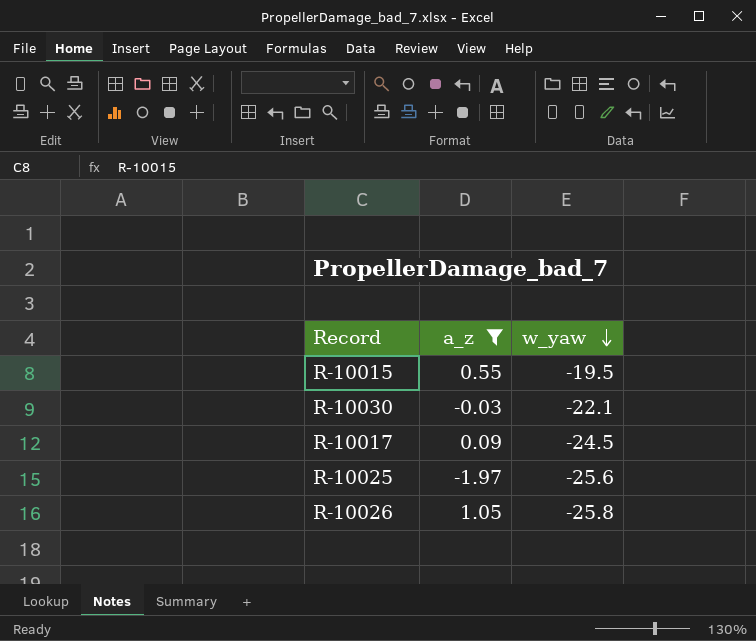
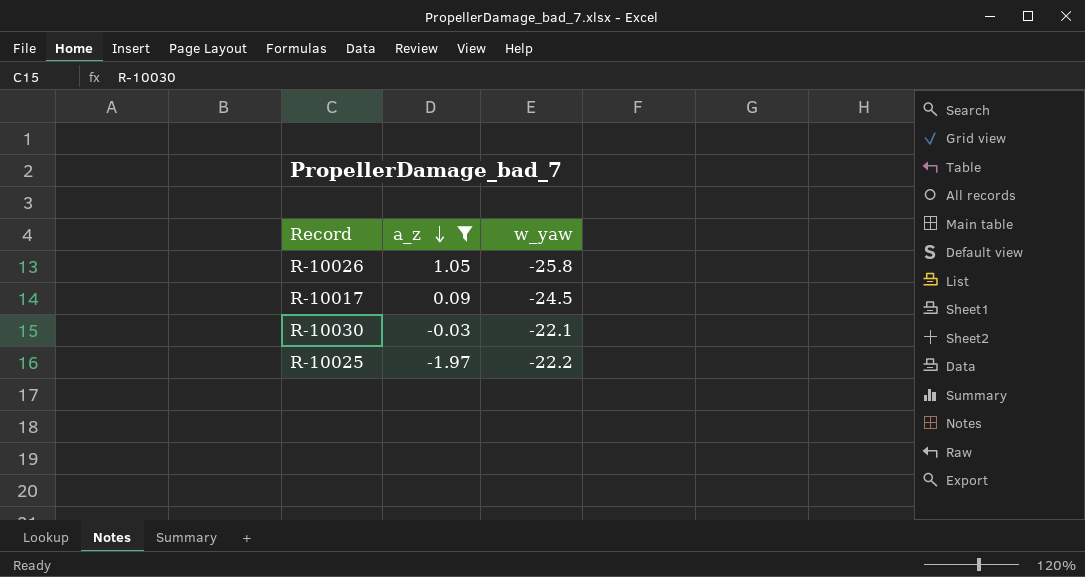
row order: w_yaw descending -> a_z descending
row R-10015: 0.55 | -19.5 -> none
R-10025 | w_yaw: -25.6 -> -22.2

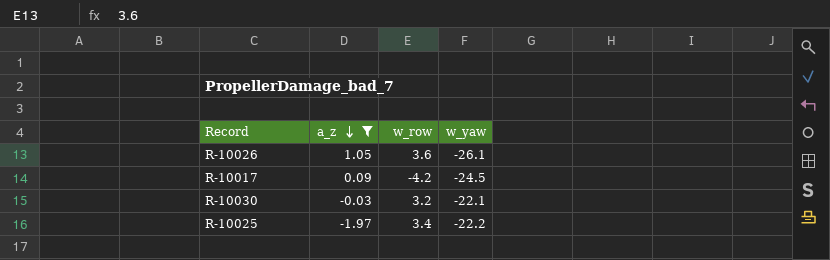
column w_row | position: none -> 3
R-10026 | w_yaw: -25.8 -> -26.1

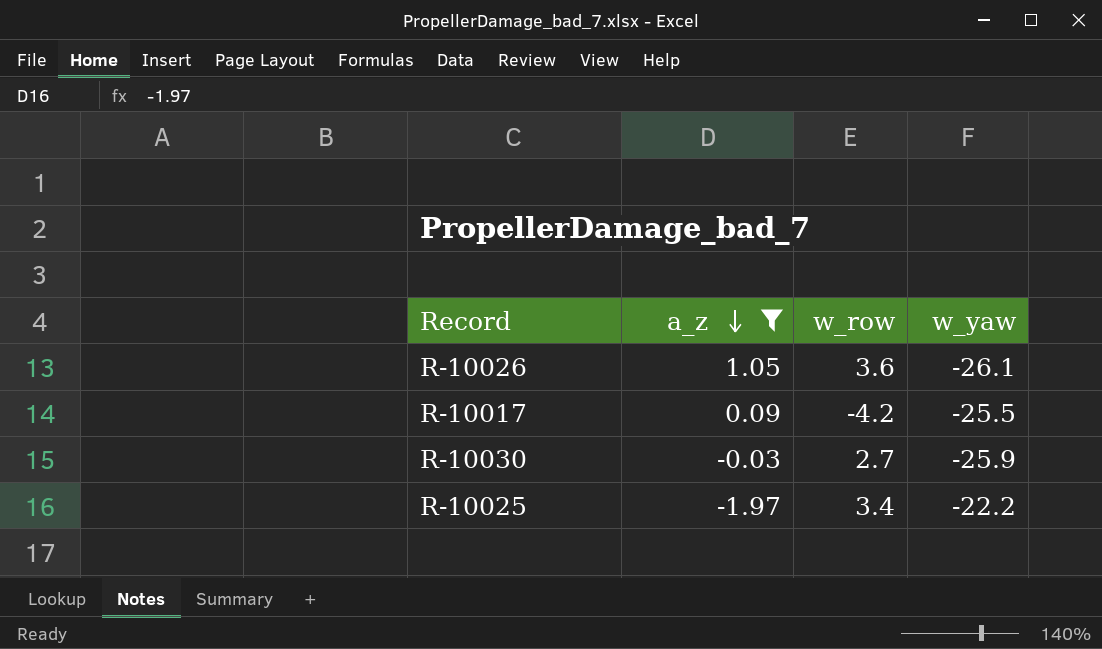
R-10017 | w_yaw: -24.5 -> -25.5
R-10030 | w_row: 3.2 -> 2.7
R-10030 | w_yaw: -22.1 -> -25.9

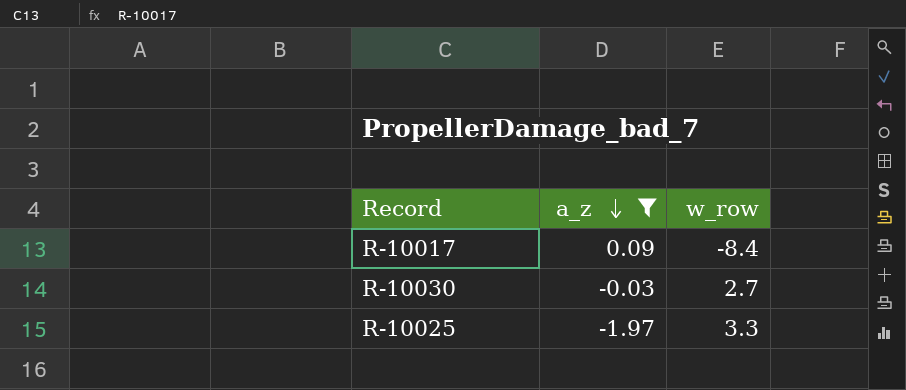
column w_yaw | position: 4 -> none
row R-10026: 1.05 | 3.6 | -26.1 -> none
R-10017 | w_row: -4.2 -> -8.4
R-10025 | w_row: 3.4 -> 3.3

